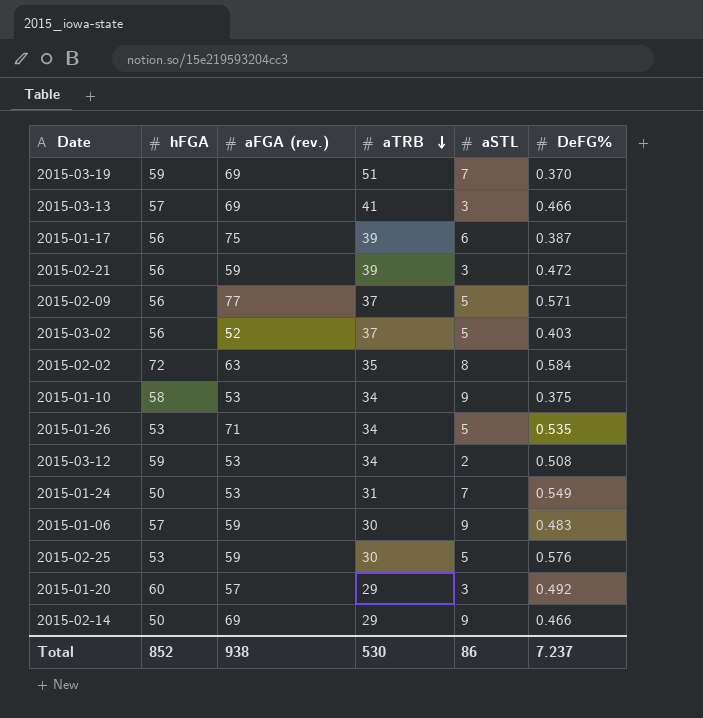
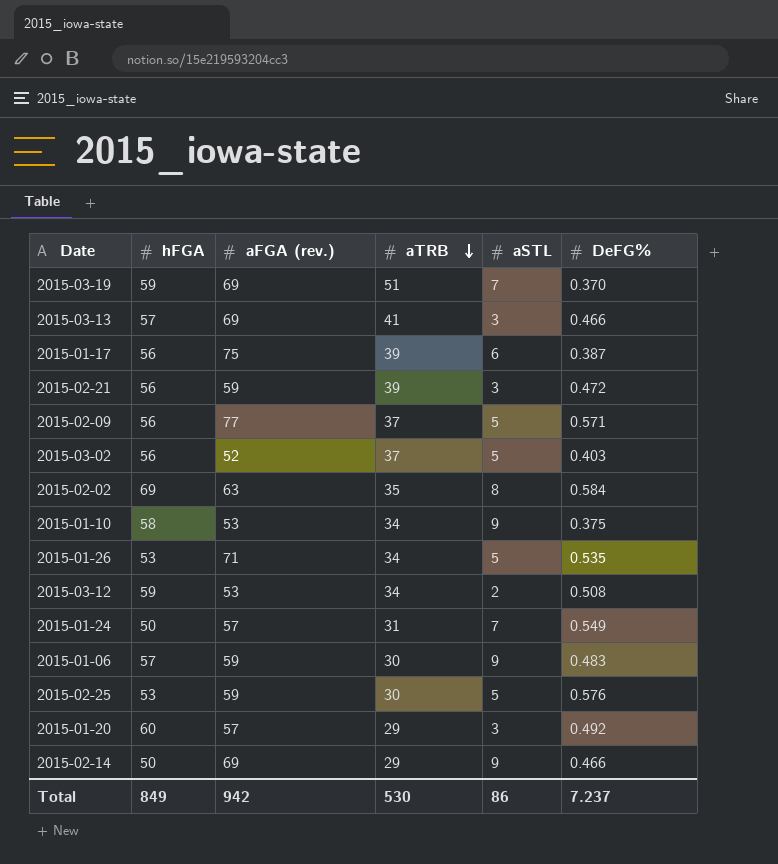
2015-02-02 | hFGA: 72 -> 69
2015-01-24 | aFGA (rev.): 53 -> 57
Total | hFGA: 852 -> 849
Total | aFGA (rev.): 938 -> 942

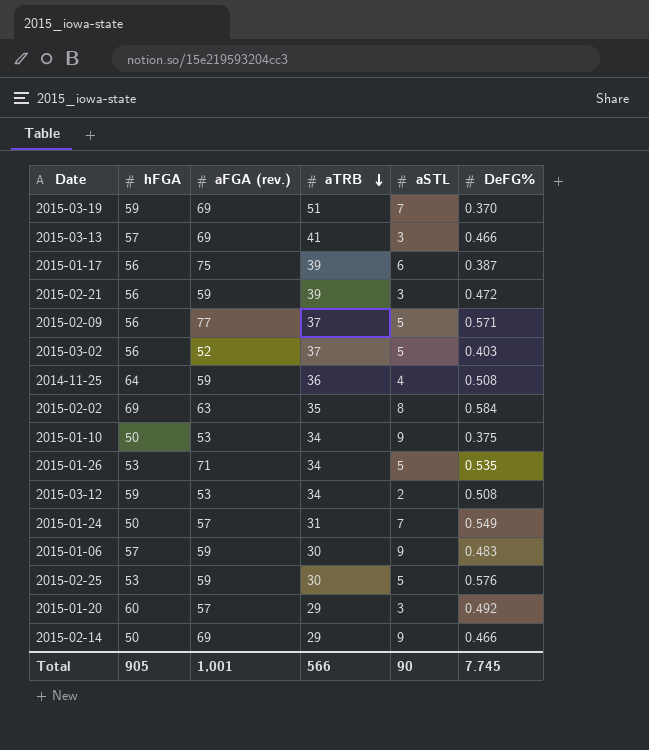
row 2014-11-25: none -> 64 | 59 | 36 | 4 | 0.508
2015-01-10 | hFGA: 58 -> 50
Total | hFGA: 849 -> 905
Total | aFGA (rev.): 942 -> 1,001
Total | aTRB: 530 -> 566
Total | aSTL: 86 -> 90
Total | DeFG%: 7.237 -> 7.745

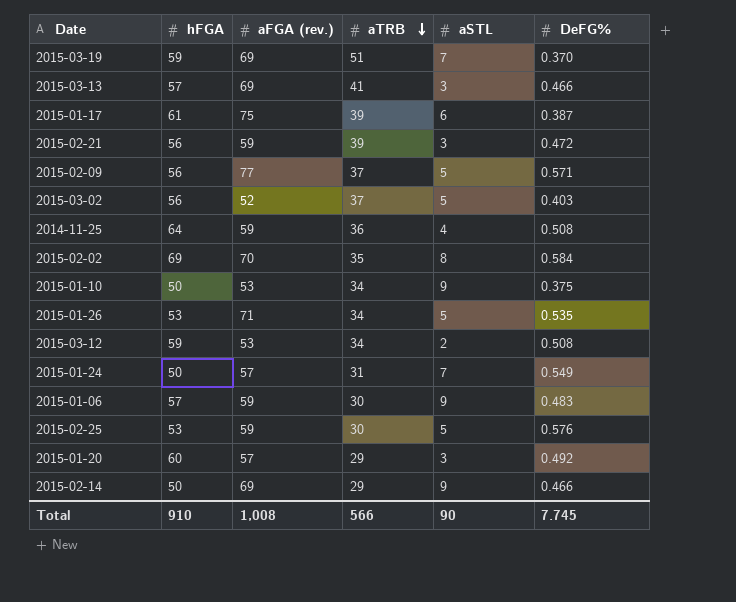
2015-01-17 | hFGA: 56 -> 61
2015-02-02 | aFGA (rev.): 63 -> 70
Total | hFGA: 905 -> 910
Total | aFGA (rev.): 1,001 -> 1,008

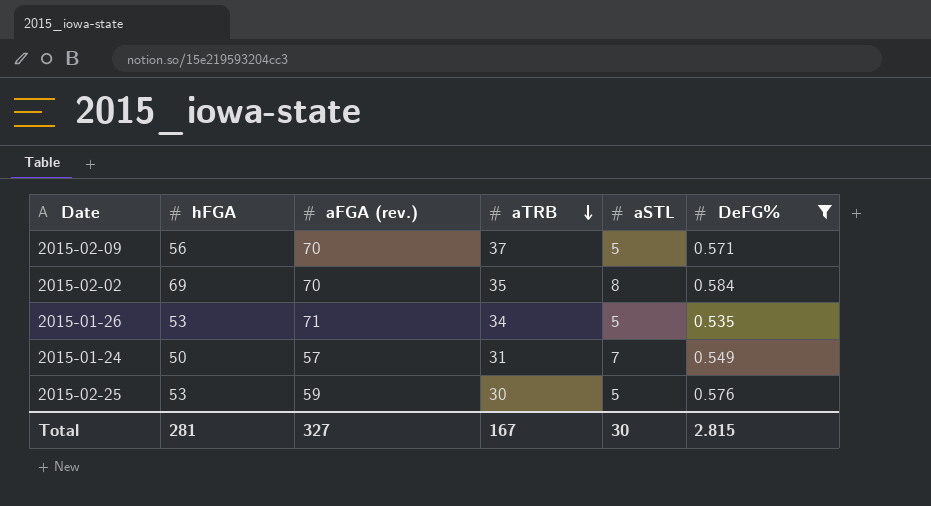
filter: none -> DeFG% >= 0.535
2015-02-09 | aFGA (rev.): 77 -> 70
Total | hFGA: 910 -> 281
Total | aFGA (rev.): 1,008 -> 327
Total | aTRB: 566 -> 167
Total | aSTL: 90 -> 30
Total | DeFG%: 7.745 -> 2.815

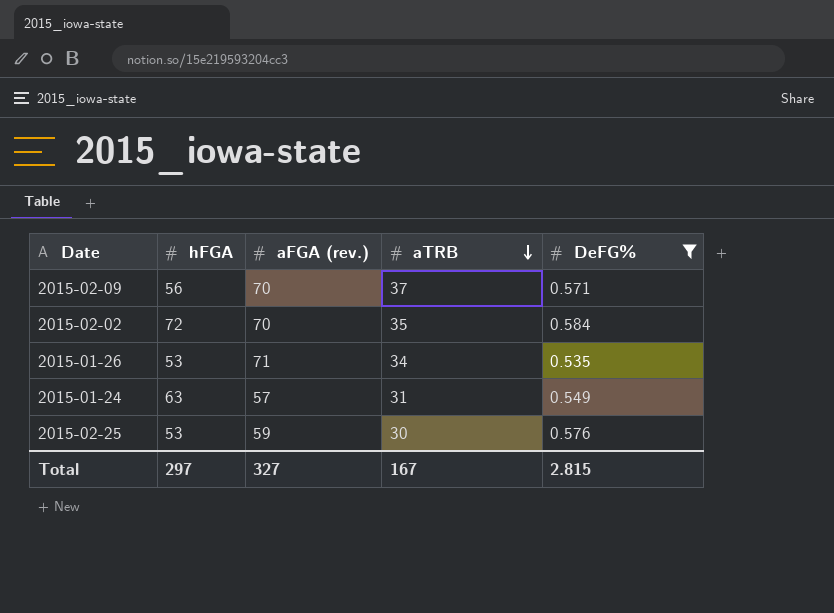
column aSTL | position: 5 -> none
2015-02-02 | hFGA: 69 -> 72
2015-01-24 | hFGA: 50 -> 63
Total | hFGA: 281 -> 297

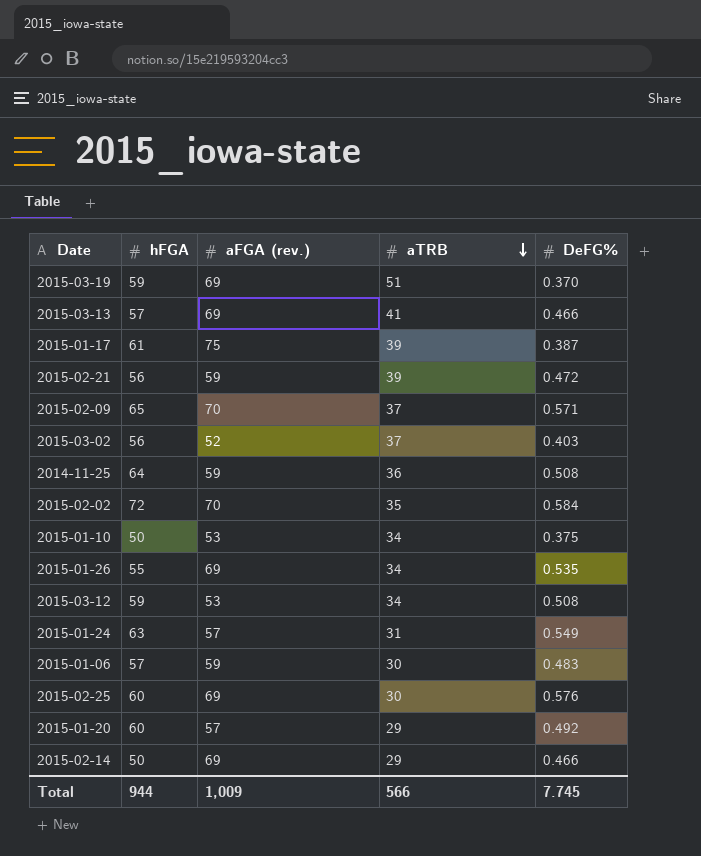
filter: DeFG% >= 0.535 -> none
2015-02-09 | hFGA: 56 -> 65
2015-01-26 | hFGA: 53 -> 55
2015-01-26 | aFGA (rev.): 71 -> 69
2015-02-25 | hFGA: 53 -> 60
2015-02-25 | aFGA (rev.): 59 -> 69
Total | hFGA: 297 -> 944
Total | aFGA (rev.): 327 -> 1,009
Total | aTRB: 167 -> 566
Total | DeFG%: 2.815 -> 7.745

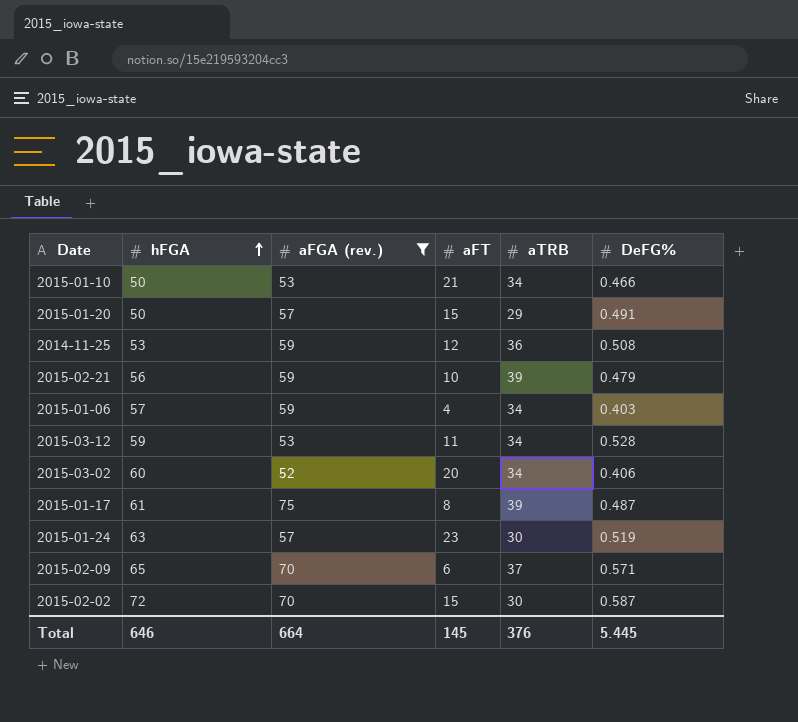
filter: none -> aFGA (rev.) != 69
row order: aTRB descending -> hFGA ascending
column aFT | position: none -> 4
2015-01-10 | DeFG%: 0.375 -> 0.466
2015-01-20 | hFGA: 60 -> 50
2015-01-20 | DeFG%: 0.492 -> 0.491
2014-11-25 | hFGA: 64 -> 53
2015-02-21 | DeFG%: 0.472 -> 0.479
2015-01-06 | aTRB: 30 -> 34
2015-01-06 | DeFG%: 0.483 -> 0.403
2015-03-12 | DeFG%: 0.508 -> 0.528
2015-03-02 | hFGA: 56 -> 60
2015-03-02 | aTRB: 37 -> 34
2015-03-02 | DeFG%: 0.403 -> 0.406
2015-01-17 | DeFG%: 0.387 -> 0.487
2015-01-24 | aTRB: 31 -> 30
2015-01-24 | DeFG%: 0.549 -> 0.519
2015-02-02 | aTRB: 35 -> 30
2015-02-02 | DeFG%: 0.584 -> 0.587
Total | hFGA: 944 -> 646
Total | aFGA (rev.): 1,009 -> 664
Total | aTRB: 566 -> 376
Total | DeFG%: 7.745 -> 5.445

